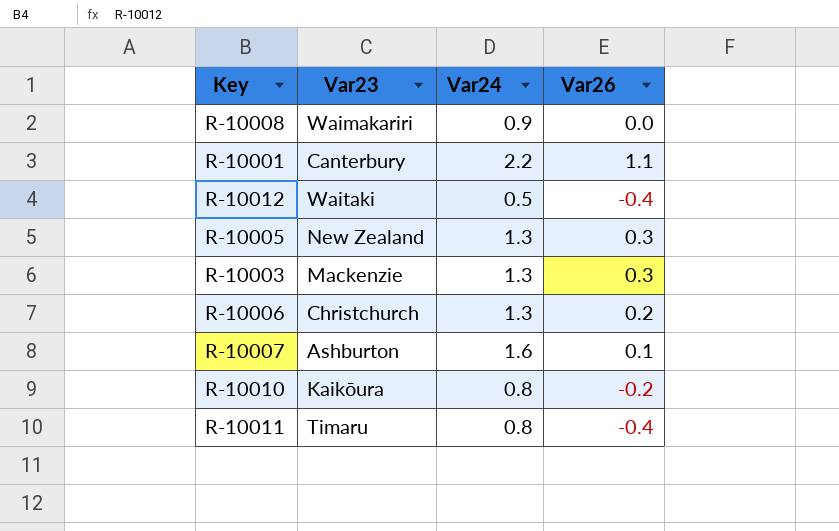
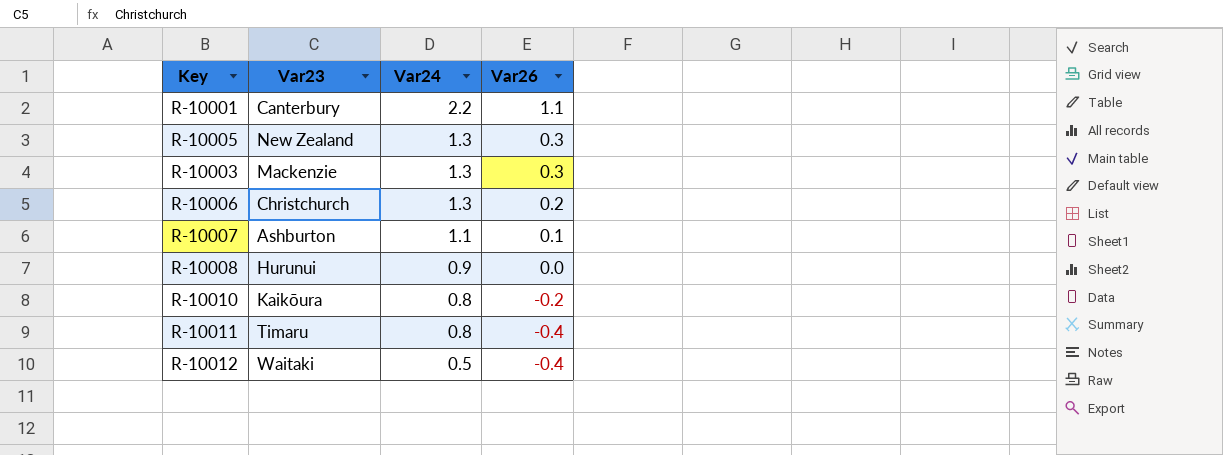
row order: none -> Var24 descending
R-10007 | Var24: 1.6 -> 1.1
R-10008 | Var23: Waimakariri -> Hurunui

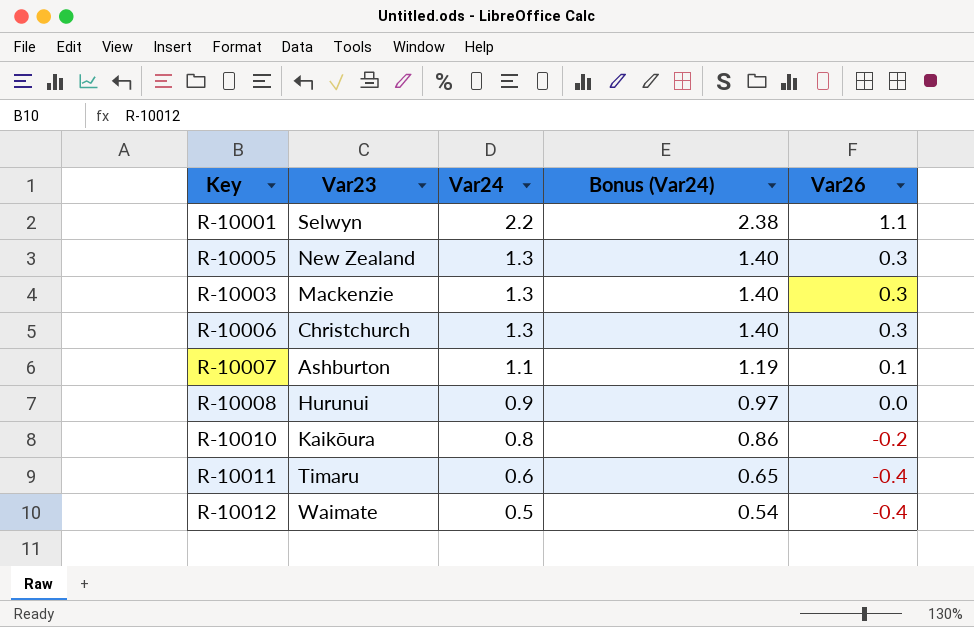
column Bonus (Var24) | formula: none -> [Var24] * 1.08
R-10001 | Var23: Canterbury -> Selwyn
R-10006 | Var26: 0.2 -> 0.3
R-10011 | Var24: 0.8 -> 0.6
R-10012 | Var23: Waitaki -> Waimate

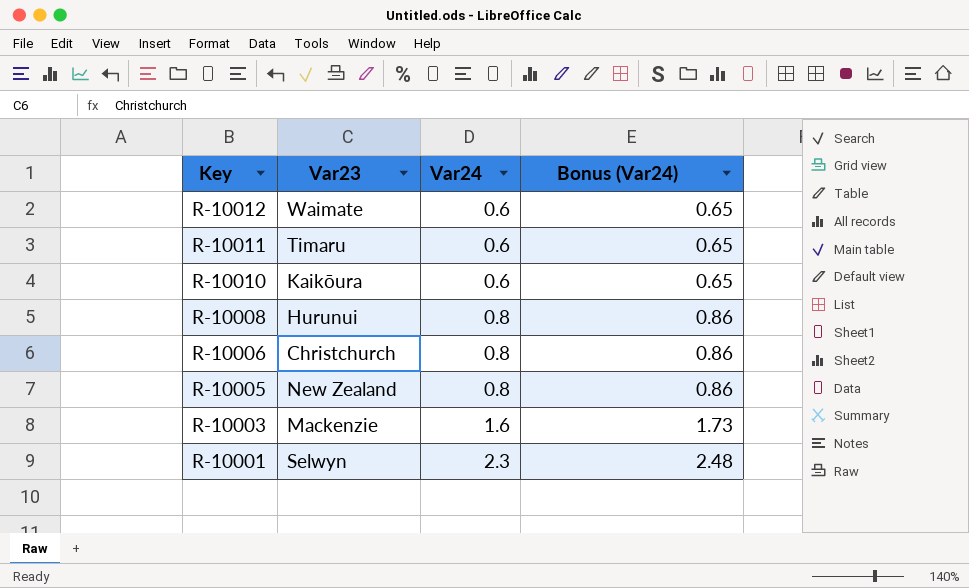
row order: Var24 descending -> Key descending
column Var26 | position: 5 -> none
row R-10007: Ashburton | 1.1 | 1.19 | 0.1 -> none
R-10012 | Var24: 0.5 -> 0.6
R-10012 | Bonus (Var24): 0.54 -> 0.65
R-10010 | Var24: 0.8 -> 0.6
R-10010 | Bonus (Var24): 0.86 -> 0.65
R-10008 | Var24: 0.9 -> 0.8
R-10008 | Bonus (Var24): 0.97 -> 0.86
R-10006 | Var24: 1.3 -> 0.8
R-10006 | Bonus (Var24): 1.40 -> 0.86
R-10005 | Var24: 1.3 -> 0.8
R-10005 | Bonus (Var24): 1.40 -> 0.86
R-10003 | Var24: 1.3 -> 1.6
R-10003 | Bonus (Var24): 1.40 -> 1.73
R-10001 | Var24: 2.2 -> 2.3
R-10001 | Bonus (Var24): 2.38 -> 2.48

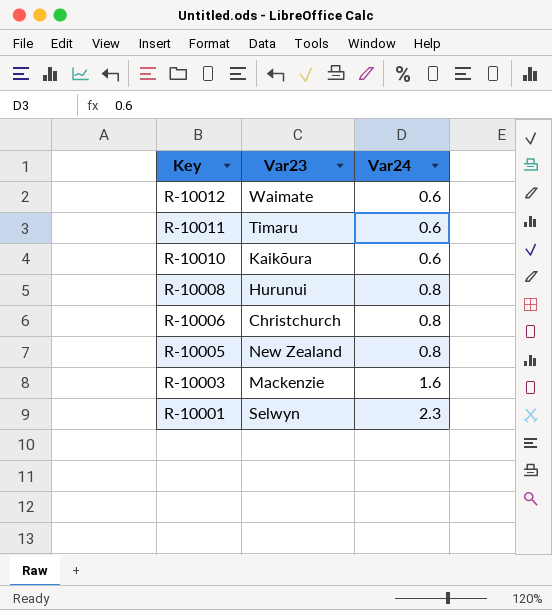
column Bonus (Var24) | formula: [Var24] * 1.08 -> none

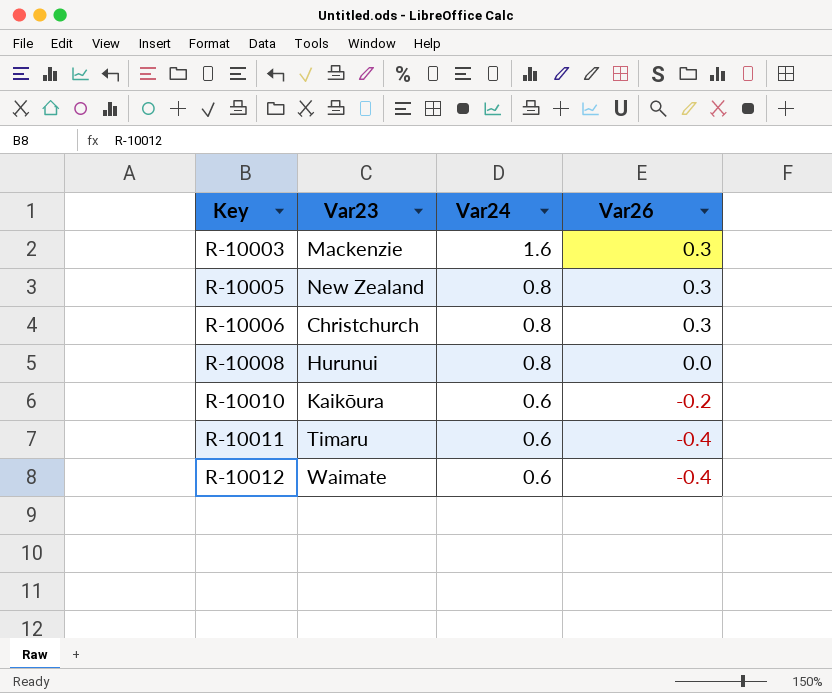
row order: Key descending -> Key ascending
column Var26 | position: none -> 4
row R-10001: Selwyn | 2.3 -> none

